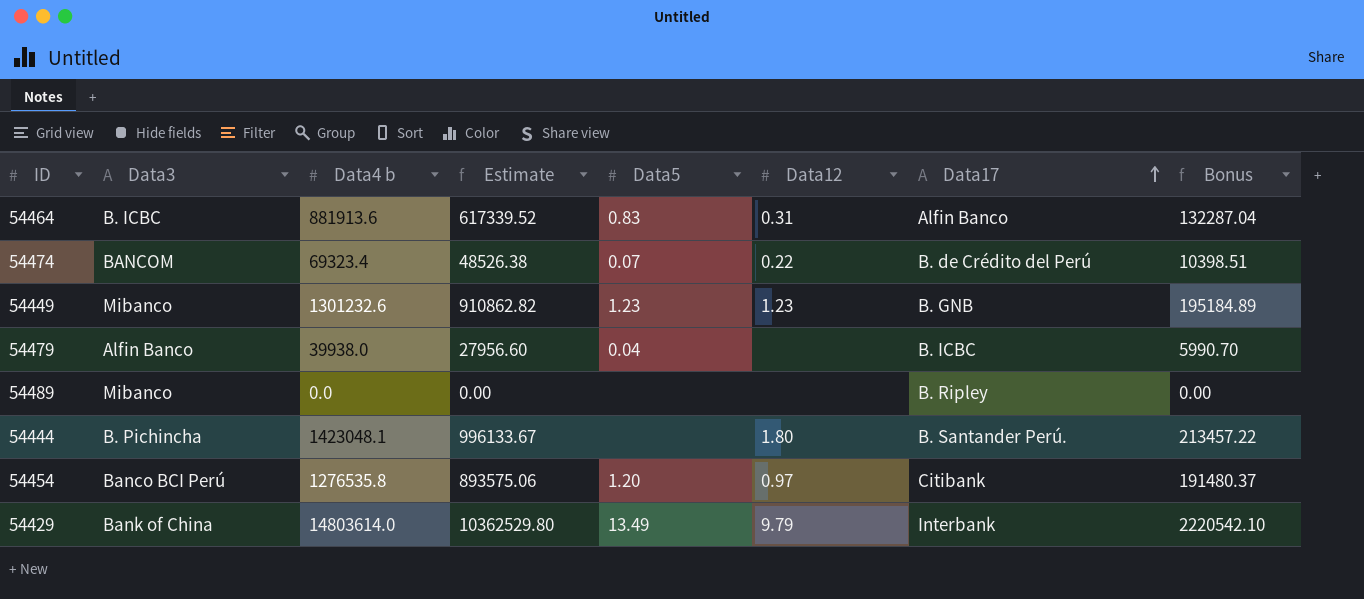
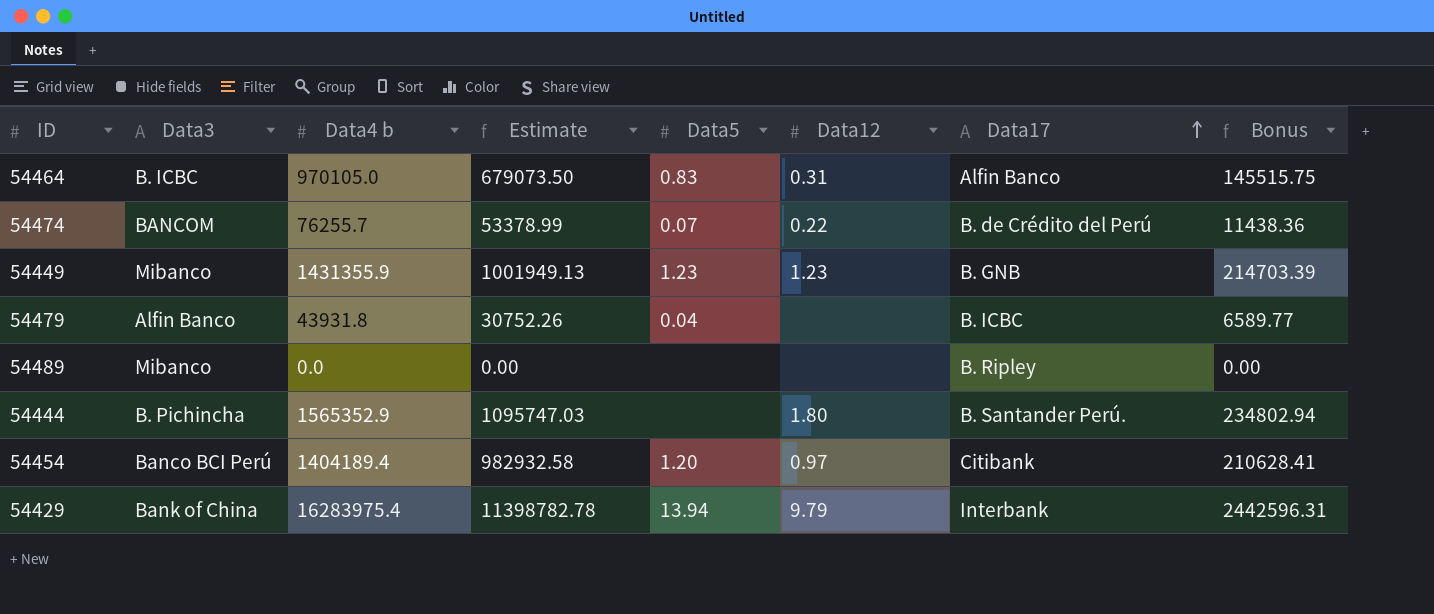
54464 | Data4 b: 881913.6 -> 970105.0
54464 | Estimate: 617339.52 -> 679073.50
54464 | Bonus: 132287.04 -> 145515.75
54474 | Data4 b: 69323.4 -> 76255.7
54474 | Estimate: 48526.38 -> 53378.99
54474 | Bonus: 10398.51 -> 11438.36
54449 | Data4 b: 1301232.6 -> 1431355.9
54449 | Estimate: 910862.82 -> 1001949.13
54449 | Bonus: 195184.89 -> 214703.39
54479 | Data4 b: 39938.0 -> 43931.8
54479 | Estimate: 27956.60 -> 30752.26
54479 | Bonus: 5990.70 -> 6589.77
54444 | Data4 b: 1423048.1 -> 1565352.9
54444 | Estimate: 996133.67 -> 1095747.03
54444 | Bonus: 213457.22 -> 234802.94
54454 | Data4 b: 1276535.8 -> 1404189.4
54454 | Estimate: 893575.06 -> 982932.58
54454 | Bonus: 191480.37 -> 210628.41
54429 | Data4 b: 14803614.0 -> 16283975.4
54429 | Estimate: 10362529.80 -> 11398782.78
54429 | Data5: 13.49 -> 13.94
54429 | Bonus: 2220542.10 -> 2442596.31

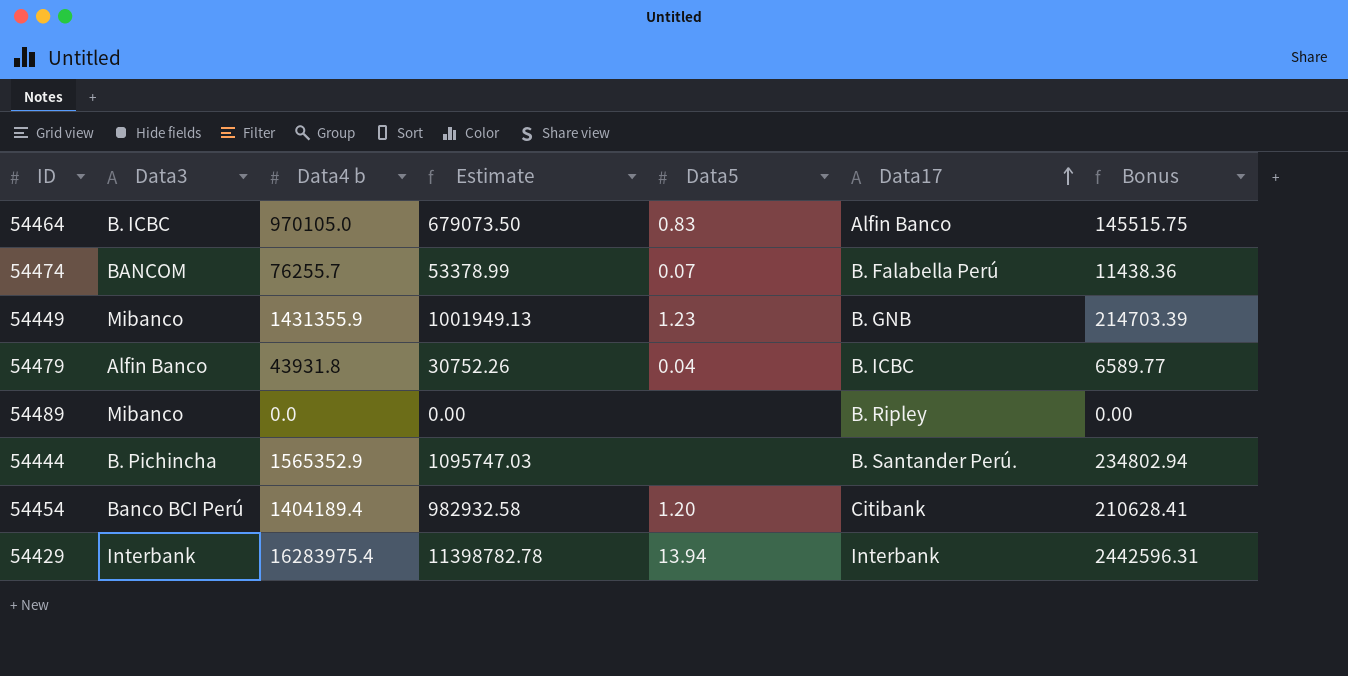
column Data12 | position: 6 -> none
54474 | Data17: B. de Crédito del Perú -> B. Falabella Perú
54429 | Data3: Bank of China -> Interbank

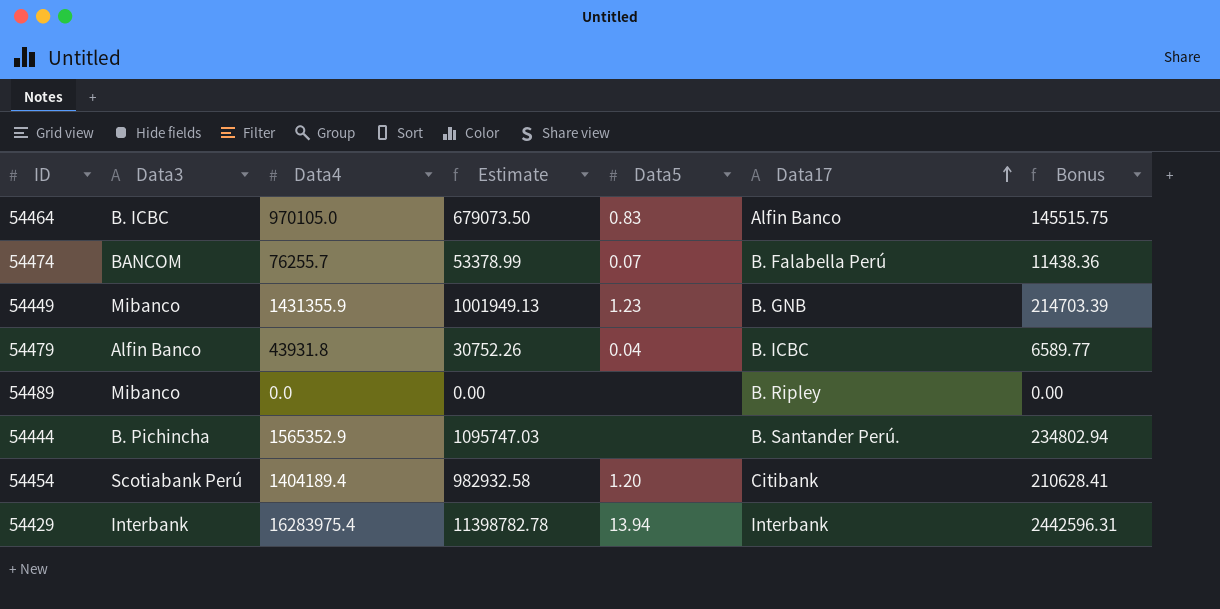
column name: Data4 b -> Data4
54454 | Data3: Banco BCI Perú -> Scotiabank Perú

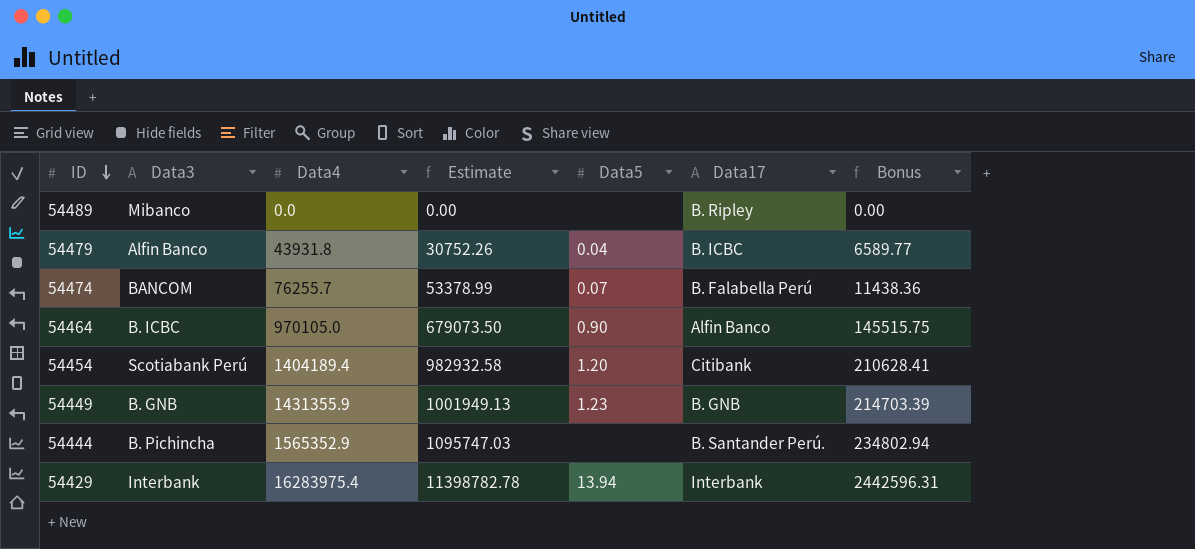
row order: Data17 ascending -> ID descending
54464 | Data5: 0.83 -> 0.90
54449 | Data3: Mibanco -> B. GNB

